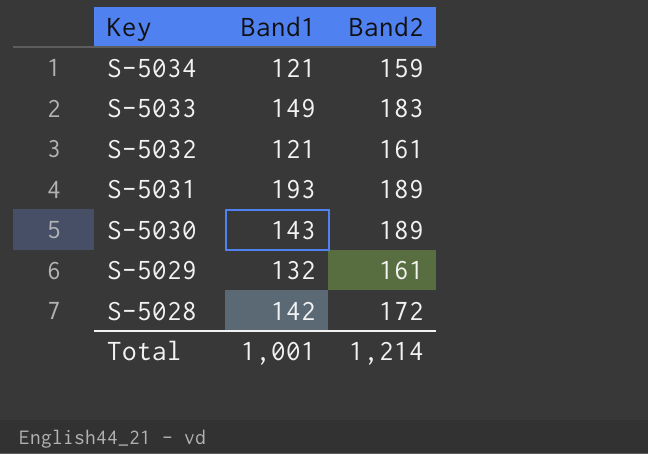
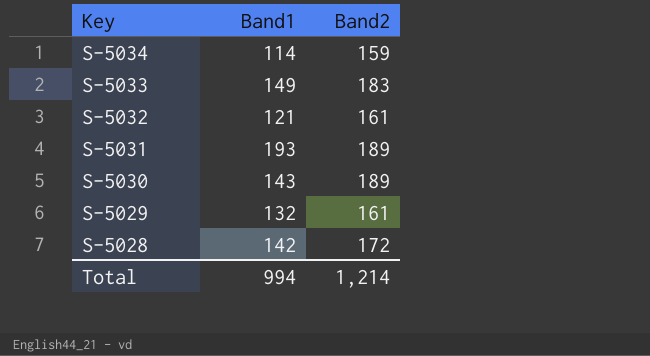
S-5034 | Band1: 121 -> 114
Total | Band1: 1,001 -> 994

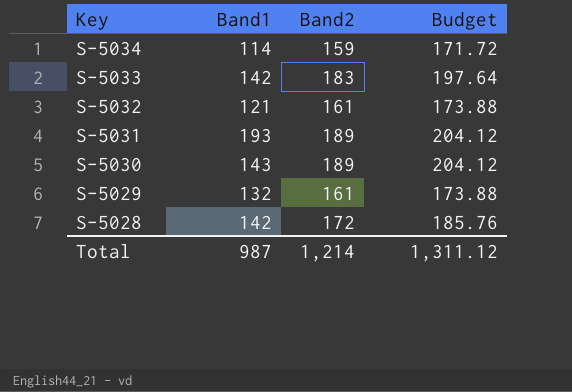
column Budget | formula: none -> [Band2] * 1.08
S-5033 | Band1: 149 -> 142
Total | Band1: 994 -> 987

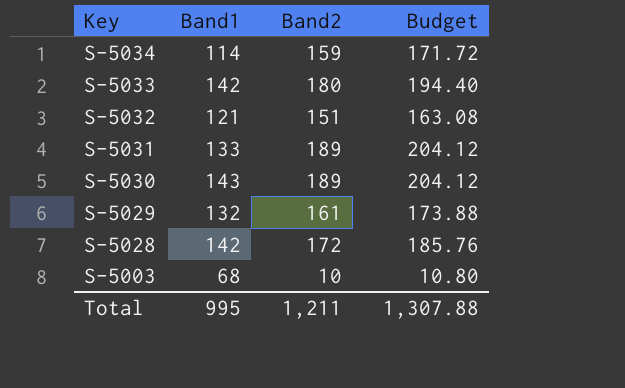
S-5033 | Band2: 183 -> 180
S-5033 | Budget: 197.64 -> 194.40
S-5032 | Band2: 161 -> 151
S-5032 | Budget: 173.88 -> 163.08
S-5031 | Band1: 193 -> 133
row S-5003: none -> 68 | 10 | 10.80
Total | Band1: 987 -> 995
Total | Band2: 1,214 -> 1,211
Total | Budget: 1,311.12 -> 1,307.88

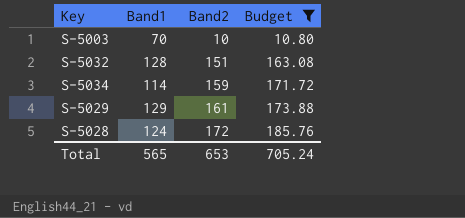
filter: none -> Budget <= 185.76
row order: Key descending -> Band2 ascending
S-5003 | Band1: 68 -> 70
S-5032 | Band1: 121 -> 128
S-5029 | Band1: 132 -> 129
S-5028 | Band1: 142 -> 124
Total | Band1: 995 -> 565
Total | Band2: 1,211 -> 653
Total | Budget: 1,307.88 -> 705.24

